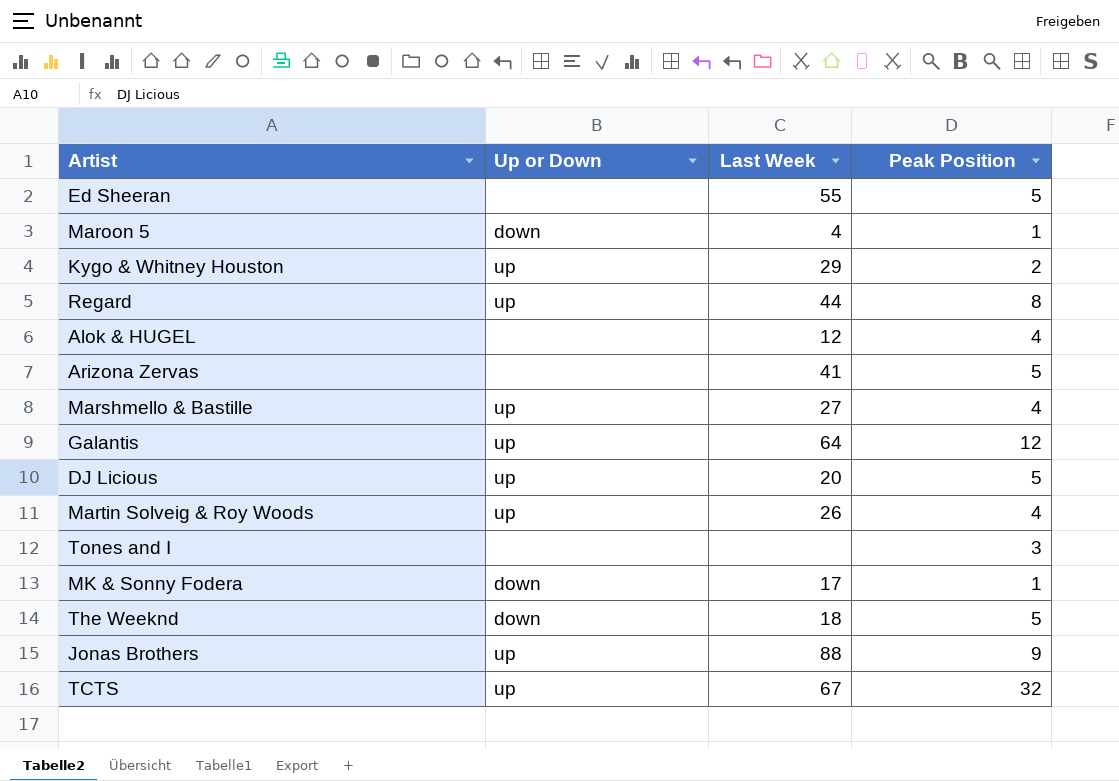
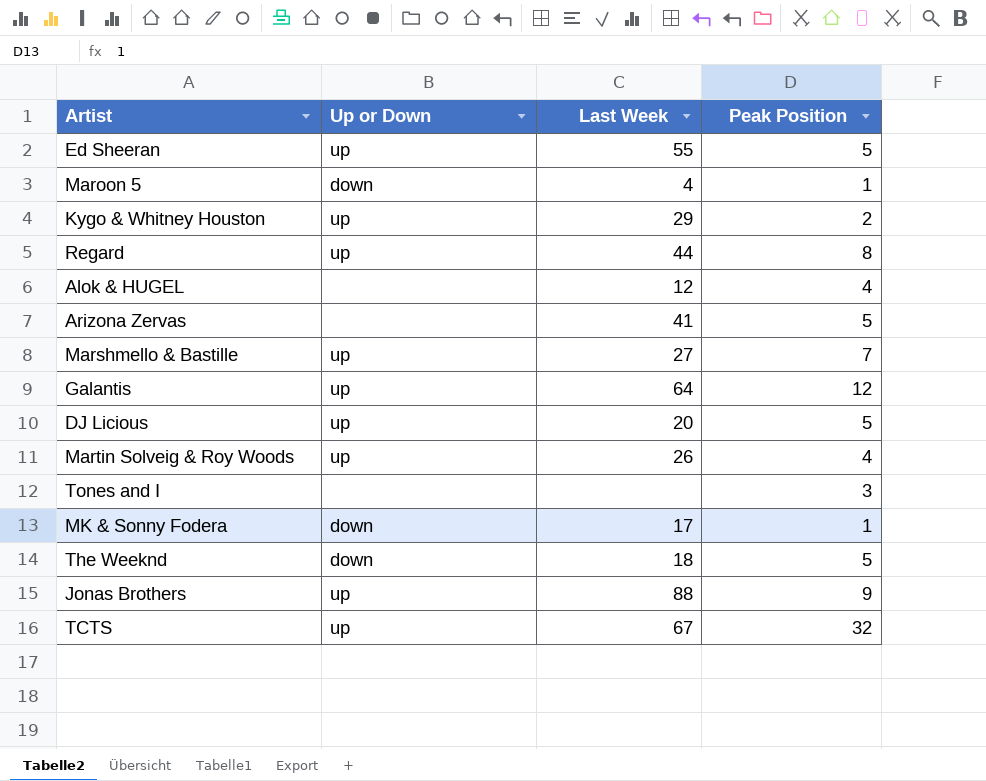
Ed Sheeran | Up or Down: none -> up
Marshmello & Bastille | Peak Position: 4 -> 7

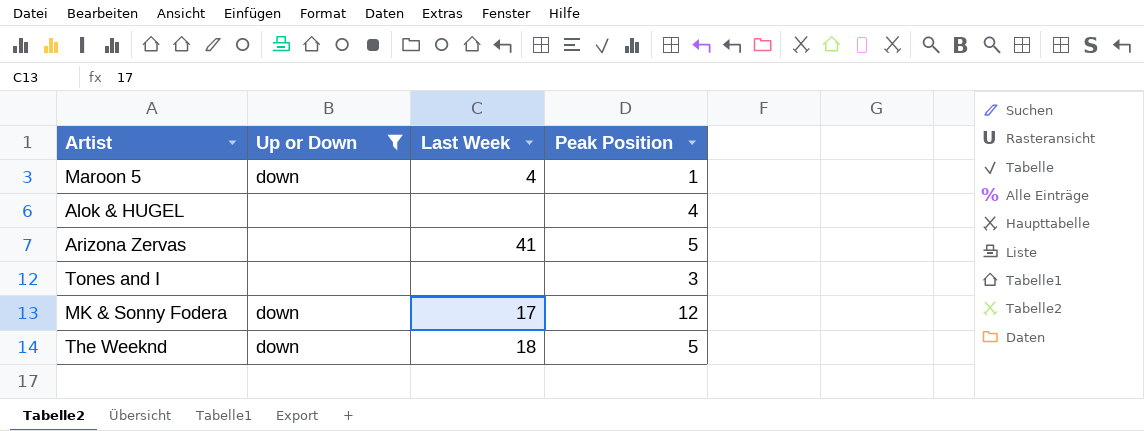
filter: none -> Up or Down != up
Alok & HUGEL | Last Week: 12 -> none
MK & Sonny Fodera | Peak Position: 1 -> 12

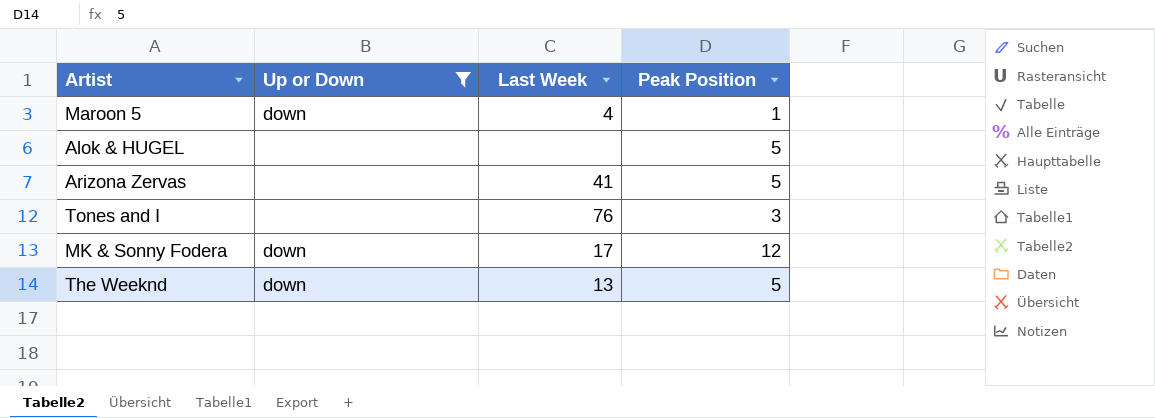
Alok & HUGEL | Peak Position: 4 -> 5
Tones and I | Last Week: none -> 76
The Weeknd | Last Week: 18 -> 13

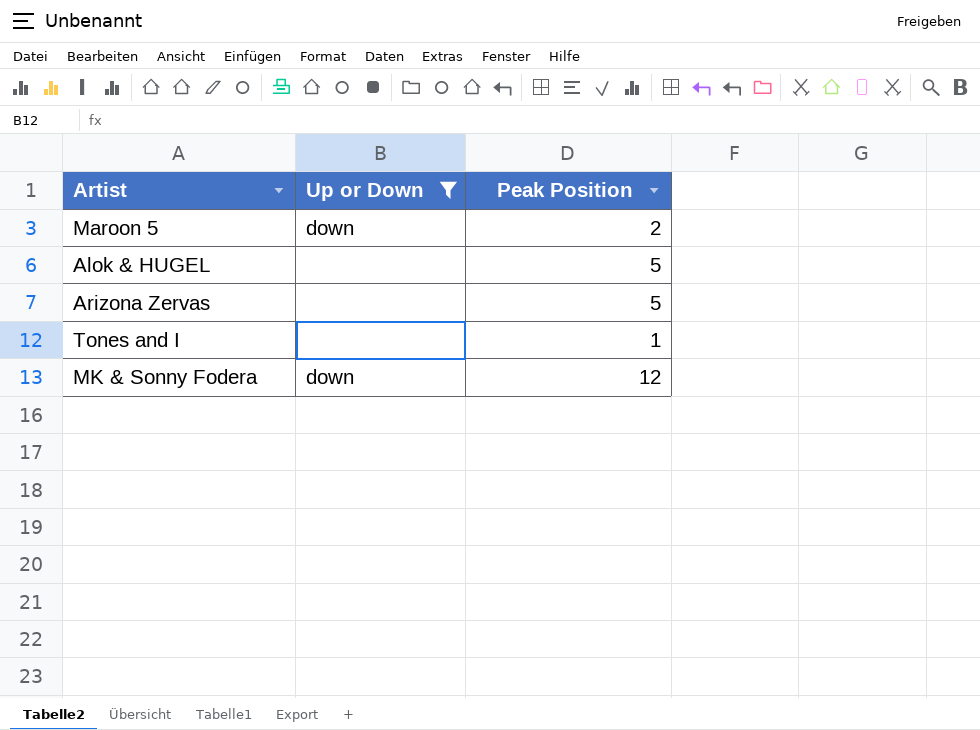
column Last Week | position: 3 -> none
row The Weeknd: down | 13 | 5 -> none
Maroon 5 | Peak Position: 1 -> 2
Tones and I | Peak Position: 3 -> 1

